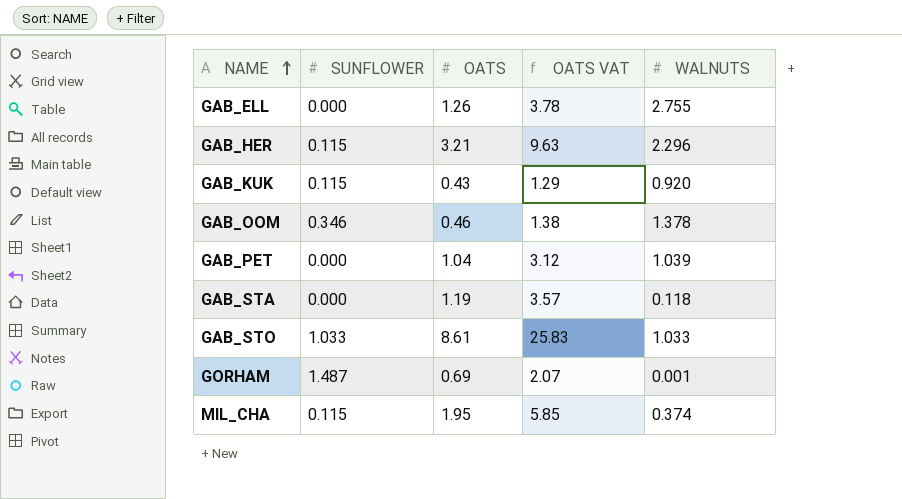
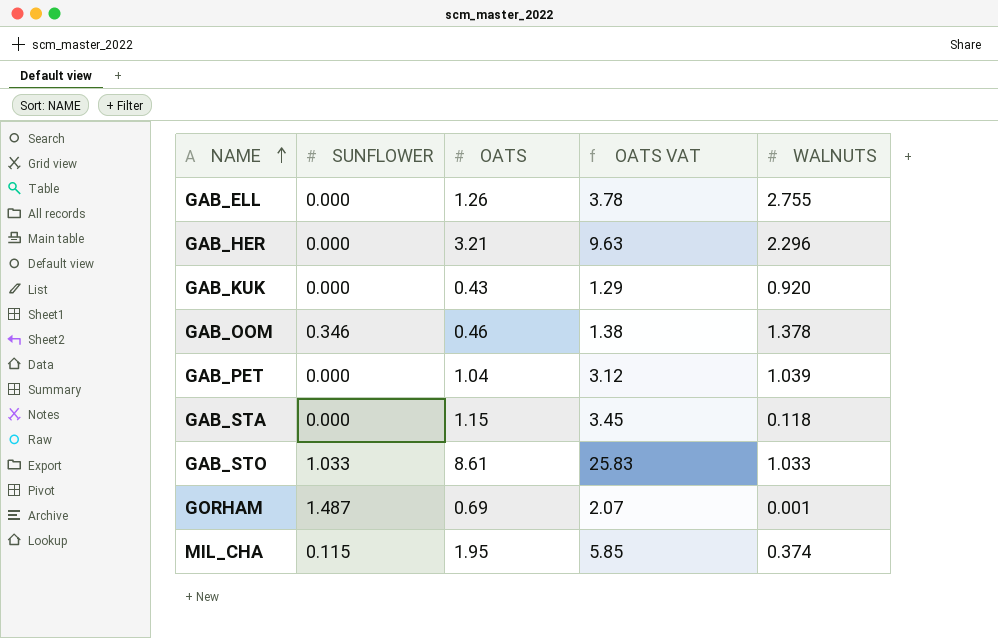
GAB_HER | SUNFLOWER: 0.115 -> 0.000
GAB_KUK | SUNFLOWER: 0.115 -> 0.000
GAB_STA | OATS: 1.19 -> 1.15
GAB_STA | OATS VAT: 3.57 -> 3.45

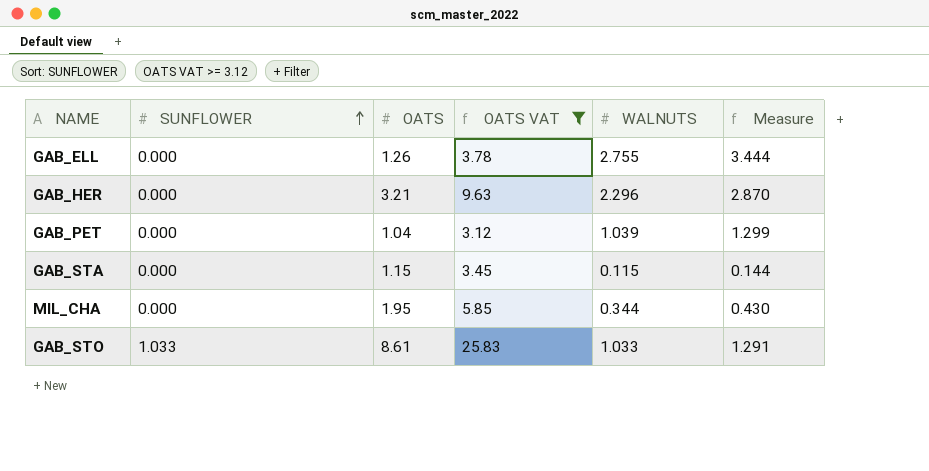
filter: none -> OATS VAT >= 3.12
row order: NAME ascending -> SUNFLOWER ascending
column Measure | formula: none -> [WALNUTS] * 1.25
GAB_STA | WALNUTS: 0.118 -> 0.115
MIL_CHA | SUNFLOWER: 0.115 -> 0.000
MIL_CHA | WALNUTS: 0.374 -> 0.344

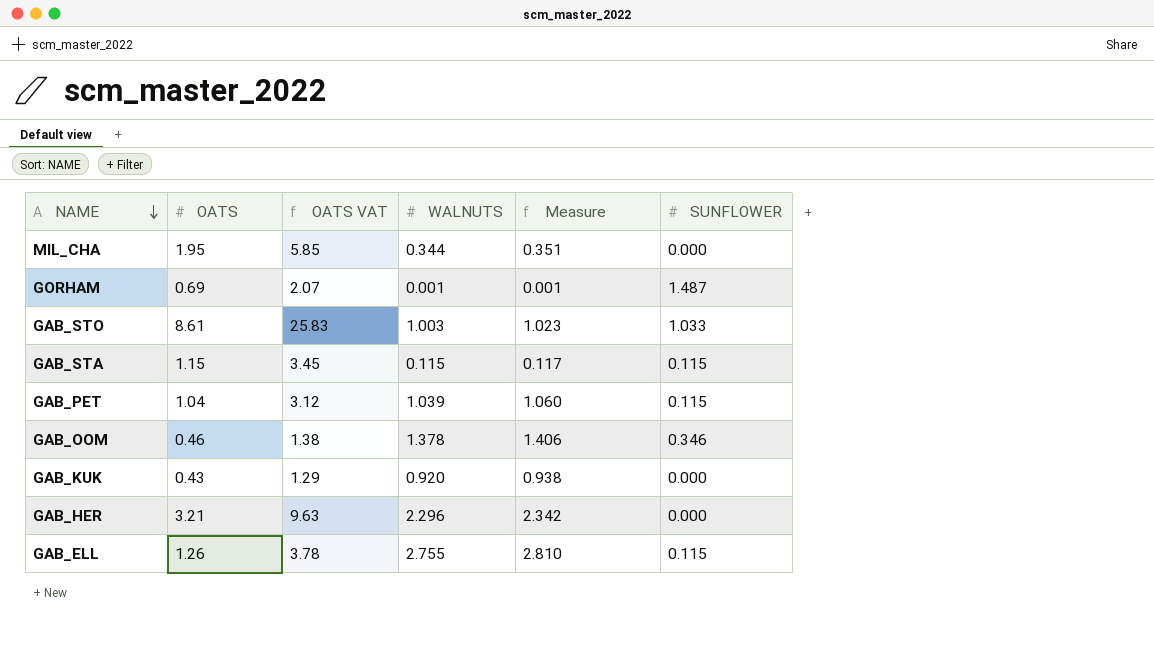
filter: OATS VAT >= 3.12 -> none
row order: SUNFLOWER ascending -> NAME descending
column Measure | formula: [WALNUTS] * 1.25 -> [WALNUTS] * 1.02
column SUNFLOWER | position: 2 -> 6
GAB_STO | WALNUTS: 1.033 -> 1.003
GAB_STA | SUNFLOWER: 0.000 -> 0.115
GAB_PET | SUNFLOWER: 0.000 -> 0.115
GAB_ELL | SUNFLOWER: 0.000 -> 0.115

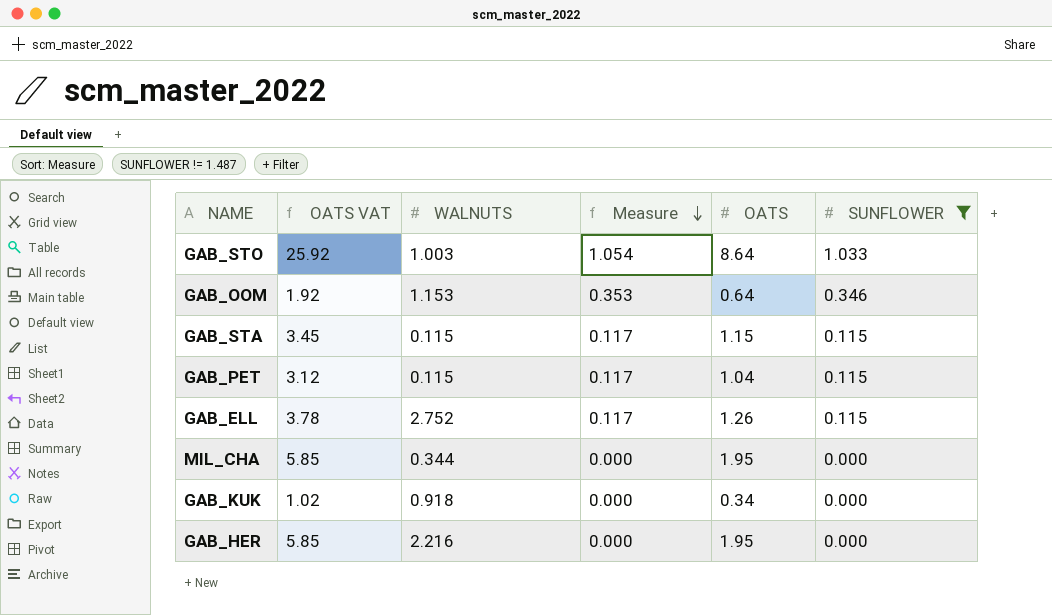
filter: none -> SUNFLOWER != 1.487
row order: NAME descending -> Measure descending
column Measure | formula: [WALNUTS] * 1.02 -> [SUNFLOWER] * 1.02
column OATS | position: 2 -> 5
GAB_STO | OATS VAT: 25.83 -> 25.92
GAB_STO | OATS: 8.61 -> 8.64
GAB_OOM | OATS VAT: 1.38 -> 1.92
GAB_OOM | WALNUTS: 1.378 -> 1.153
GAB_OOM | OATS: 0.46 -> 0.64
GAB_PET | WALNUTS: 1.039 -> 0.115
GAB_ELL | WALNUTS: 2.755 -> 2.752
GAB_KUK | OATS VAT: 1.29 -> 1.02
GAB_KUK | WALNUTS: 0.920 -> 0.918
GAB_KUK | OATS: 0.43 -> 0.34
GAB_HER | OATS VAT: 9.63 -> 5.85
GAB_HER | WALNUTS: 2.296 -> 2.216
GAB_HER | OATS: 3.21 -> 1.95

